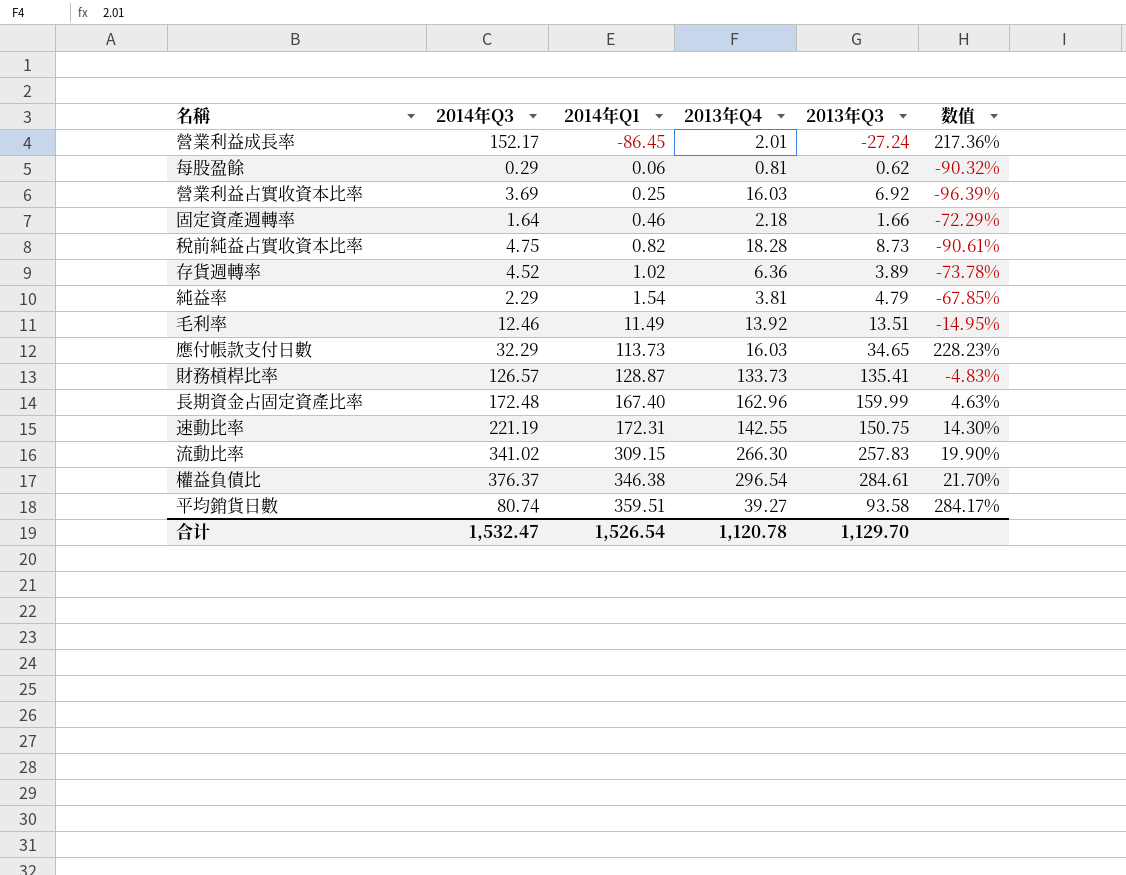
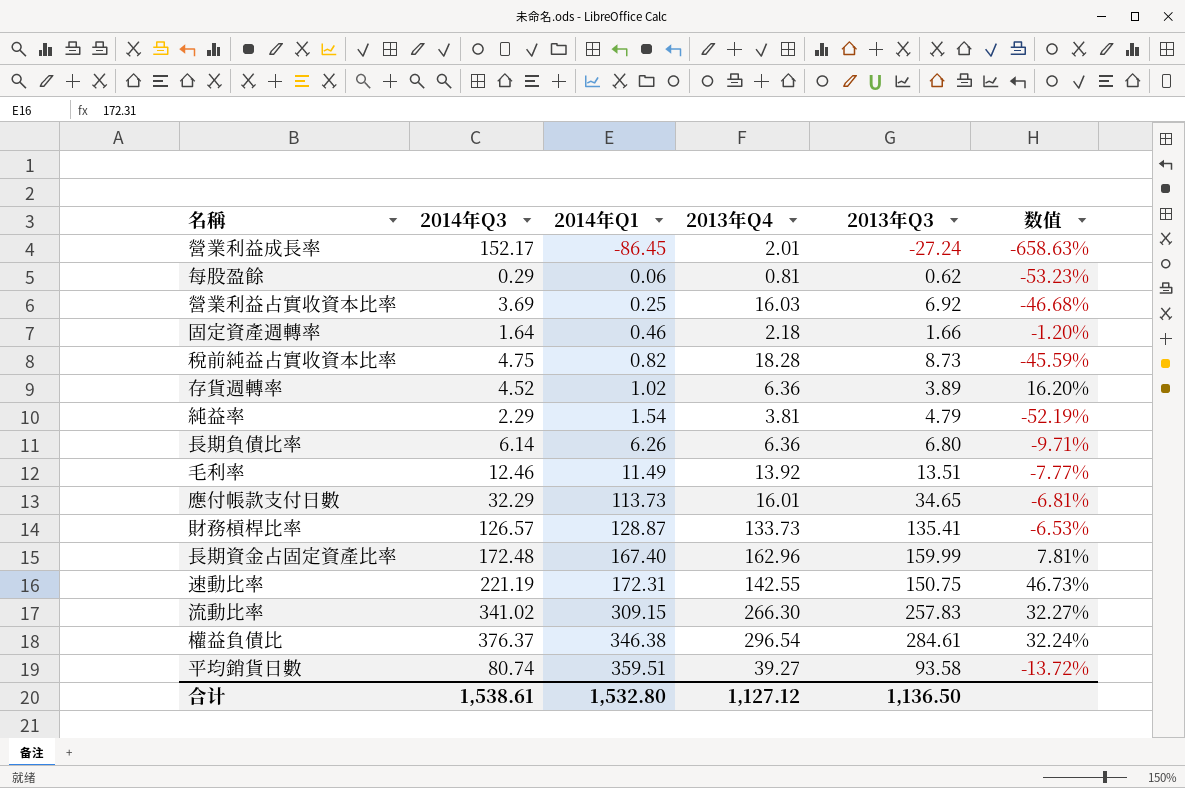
column 数值 | formula: ([2014年Q1] - [2013年Q3]) / [2013年Q3] -> ([2014年Q3] - [2013年Q3]) / [2013年Q3]
row 長期負債比率: none -> 6.14 | 6.26 | 6.36 | 6.80 | -9.71%
應付帳款支付日數 | 2013年Q4: 16.03 -> 16.01
合计 | 2014年Q3: 1,532.47 -> 1,538.61
合计 | 2014年Q1: 1,526.54 -> 1,532.80
合计 | 2013年Q4: 1,120.78 -> 1,127.12
合计 | 2013年Q3: 1,129.70 -> 1,136.50

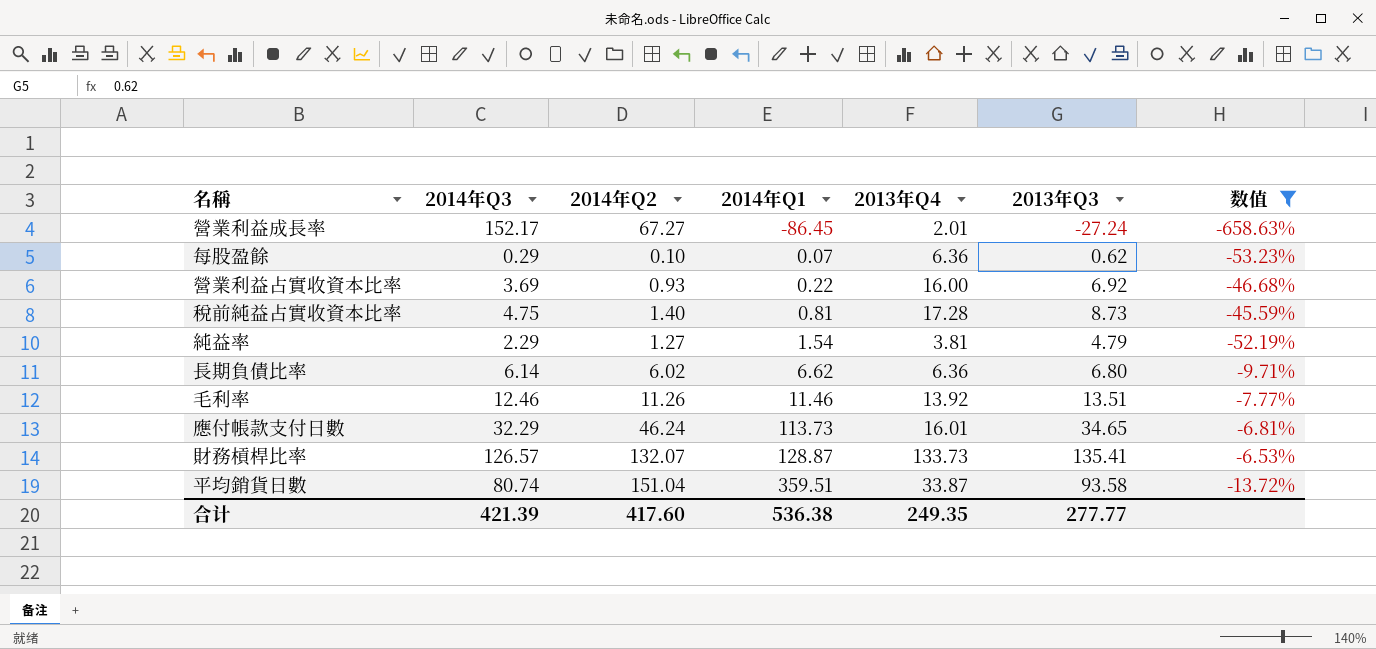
filter: none -> 数值 <= -6.53%
column 2014年Q2 | position: none -> 3
每股盈餘 | 2014年Q1: 0.06 -> 0.07
每股盈餘 | 2013年Q4: 0.81 -> 6.36
營業利益占實收資本比率 | 2014年Q1: 0.25 -> 0.22
營業利益占實收資本比率 | 2013年Q4: 16.03 -> 16.00
稅前純益占實收資本比率 | 2014年Q1: 0.82 -> 0.81
稅前純益占實收資本比率 | 2013年Q4: 18.28 -> 17.28
長期負債比率 | 2014年Q1: 6.26 -> 6.62
毛利率 | 2014年Q1: 11.49 -> 11.46
平均銷貨日數 | 2013年Q4: 39.27 -> 33.87
合计 | 2014年Q3: 1,538.61 -> 421.39
合计 | 2014年Q1: 1,532.80 -> 536.38
合计 | 2013年Q4: 1,127.12 -> 249.35
合计 | 2013年Q3: 1,136.50 -> 277.77

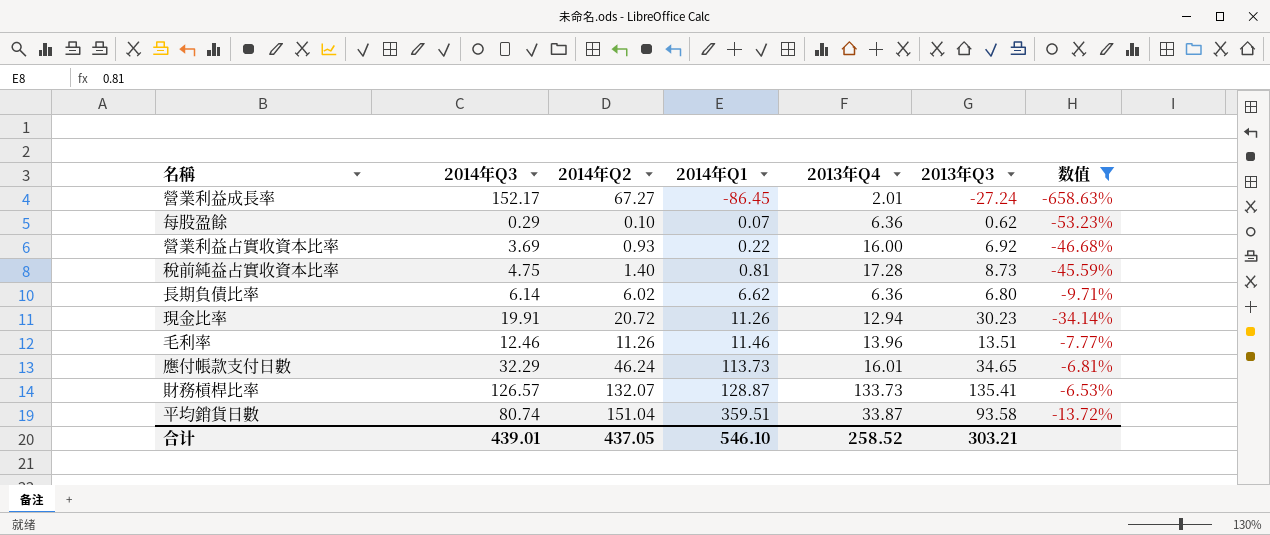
row 純益率: 2.29 | 1.27 | 1.54 | 3.81 | 4.79 | -52.19% -> none
row 現金比率: none -> 19.91 | 20.72 | 11.26 | 12.94 | 30.23 | -34.14%
毛利率 | 2013年Q4: 13.92 -> 13.96
合计 | 2014年Q3: 421.39 -> 439.01
合计 | 2014年Q2: 417.60 -> 437.05
合计 | 2014年Q1: 536.38 -> 546.10
合计 | 2013年Q4: 249.35 -> 258.52
合计 | 2013年Q3: 277.77 -> 303.21

